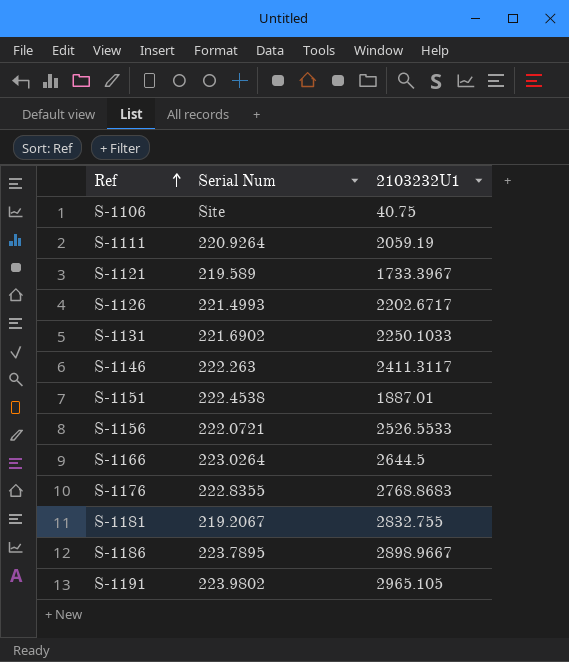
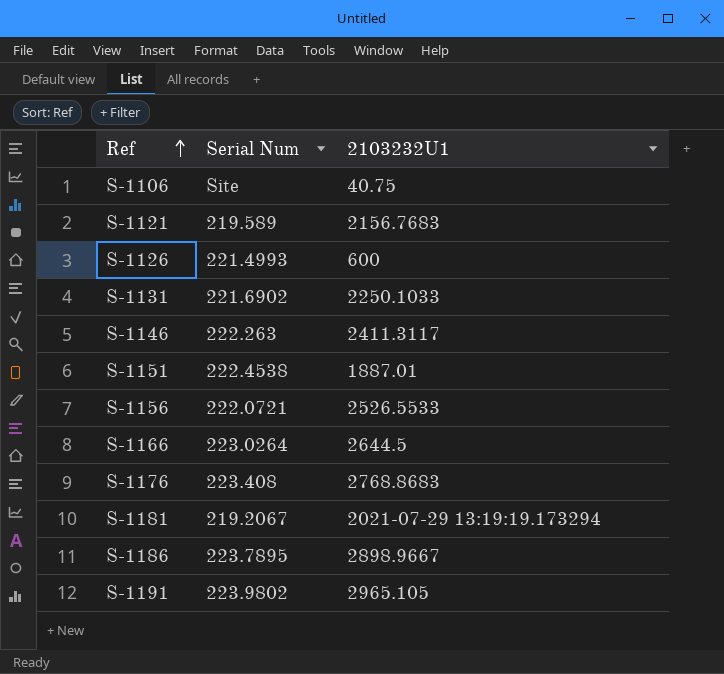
row S-1111: 220.9264 | 2059.19 -> none
S-1121 | 2103232U1: 1733.3967 -> 2156.7683
S-1126 | 2103232U1: 2202.6717 -> 600
S-1176 | Serial Num: 222.8355 -> 223.408
S-1181 | 2103232U1: 2832.755 -> 2021-07-29 13:19:19.173294

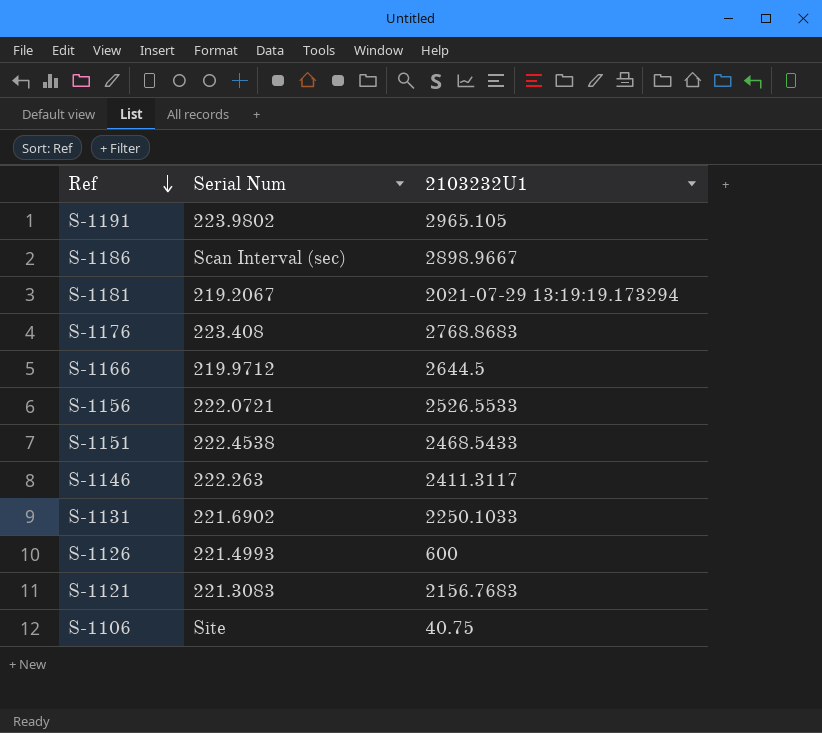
row order: Ref ascending -> Ref descending
S-1186 | Serial Num: 223.7895 -> Scan Interval (sec)
S-1166 | Serial Num: 223.0264 -> 219.9712
S-1151 | 2103232U1: 1887.01 -> 2468.5433
S-1121 | Serial Num: 219.589 -> 221.3083

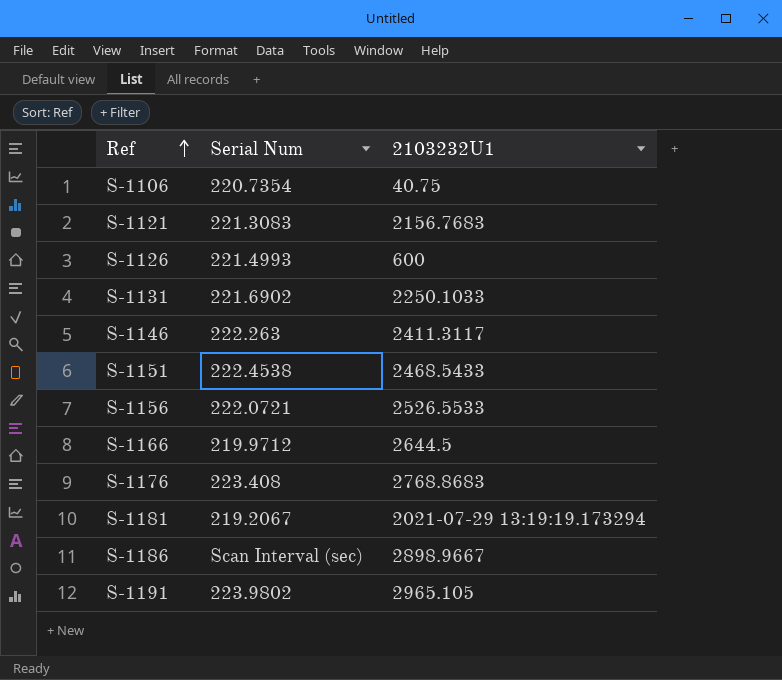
row order: Ref descending -> Ref ascending
S-1106 | Serial Num: Site -> 220.7354

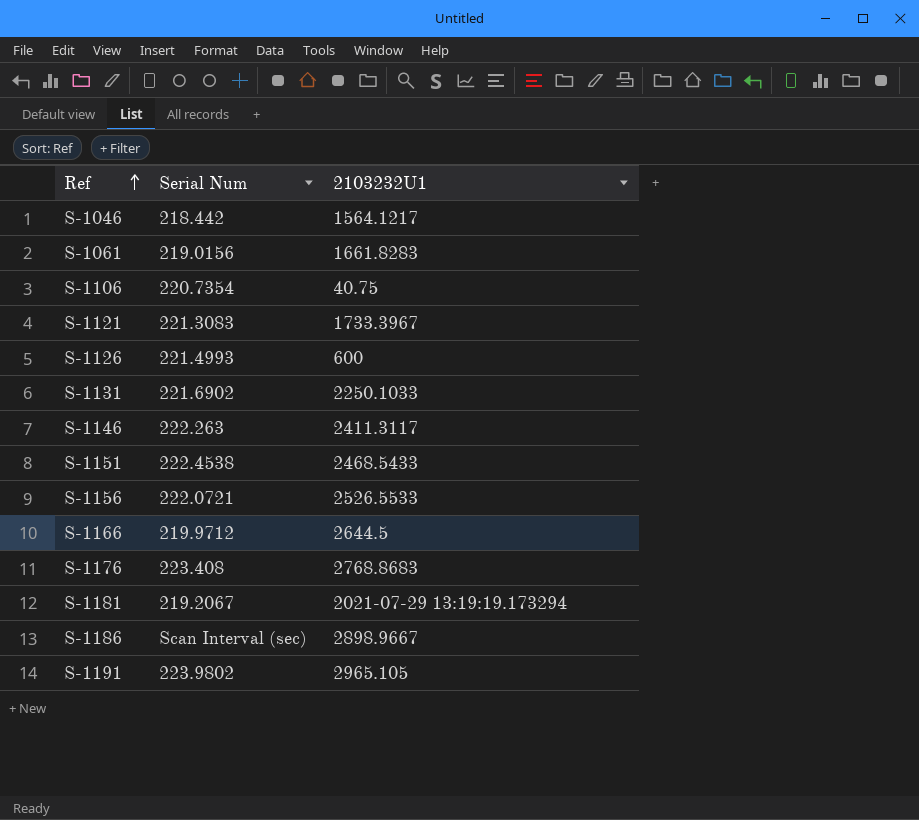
row S-1046: none -> 218.442 | 1564.1217
row S-1061: none -> 219.0156 | 1661.8283
S-1121 | 2103232U1: 2156.7683 -> 1733.3967

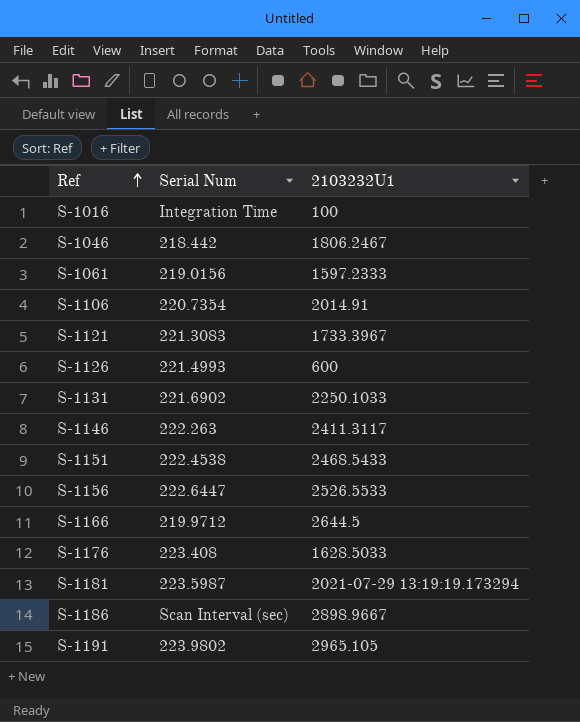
row S-1016: none -> Integration Time | 100
S-1046 | 2103232U1: 1564.1217 -> 1806.2467
S-1061 | 2103232U1: 1661.8283 -> 1597.2333
S-1106 | 2103232U1: 40.75 -> 2014.91
S-1156 | Serial Num: 222.0721 -> 222.6447
S-1176 | 2103232U1: 2768.8683 -> 1628.5033
S-1181 | Serial Num: 219.2067 -> 223.5987

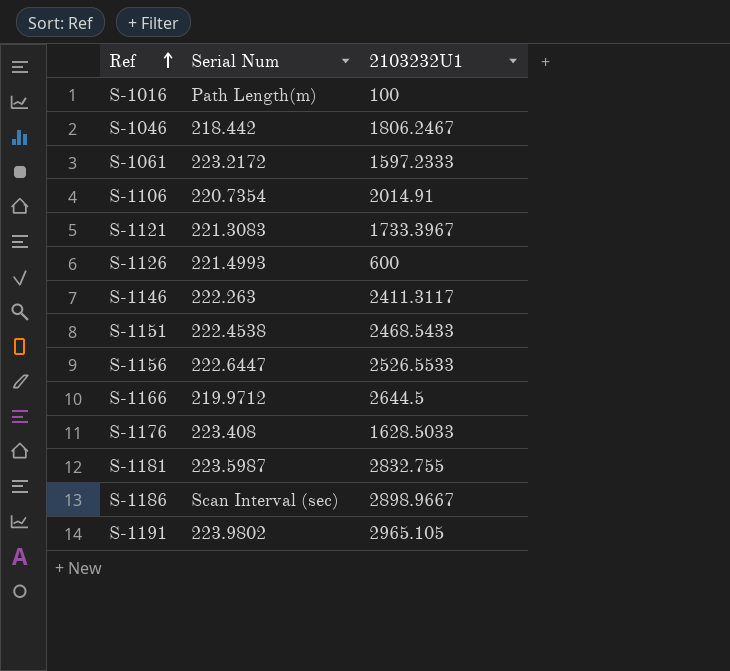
row S-1131: 221.6902 | 2250.1033 -> none
S-1016 | Serial Num: Integration Time -> Path Length(m)
S-1061 | Serial Num: 219.0156 -> 223.2172
S-1181 | 2103232U1: 2021-07-29 13:19:19.173294 -> 2832.755

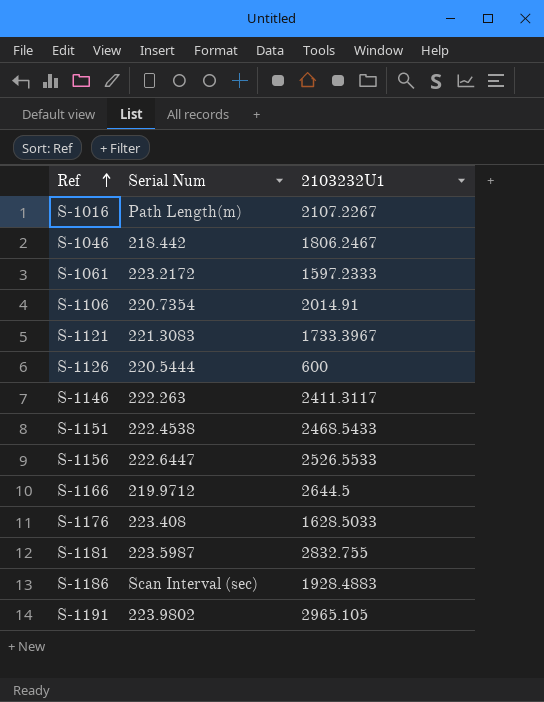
S-1016 | 2103232U1: 100 -> 2107.2267
S-1126 | Serial Num: 221.4993 -> 220.5444
S-1186 | 2103232U1: 2898.9667 -> 1928.4883

